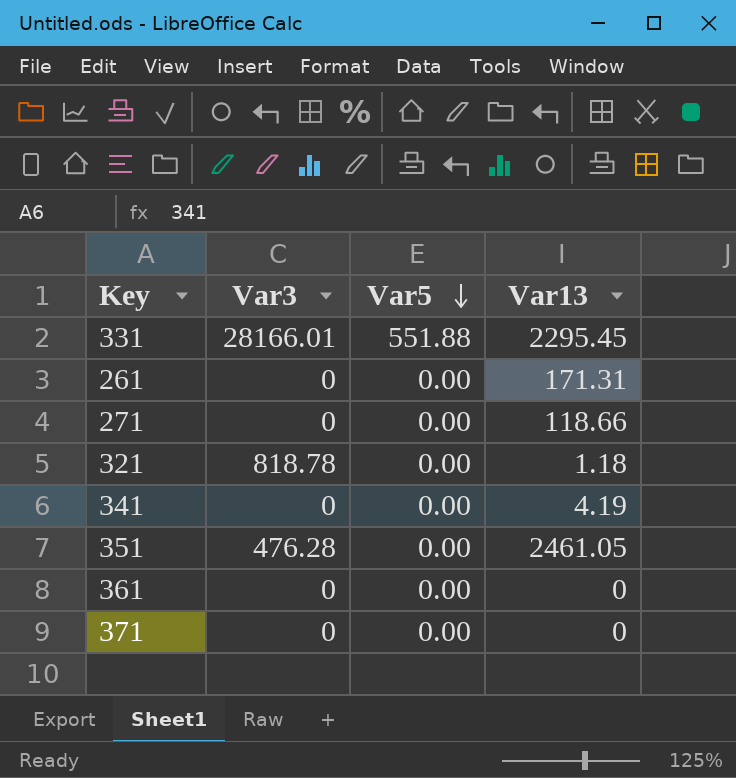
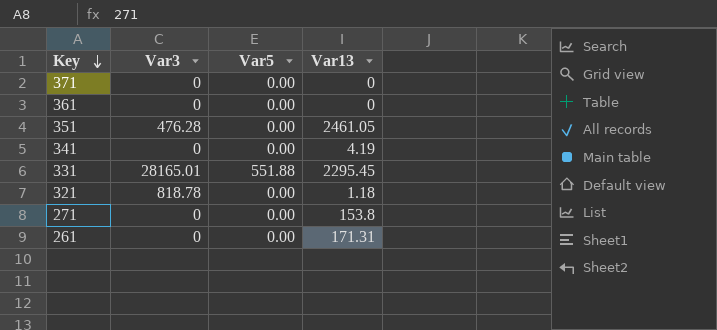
row order: Var5 descending -> Key descending
331 | Var3: 28166.01 -> 28165.01
271 | Var13: 118.66 -> 153.8

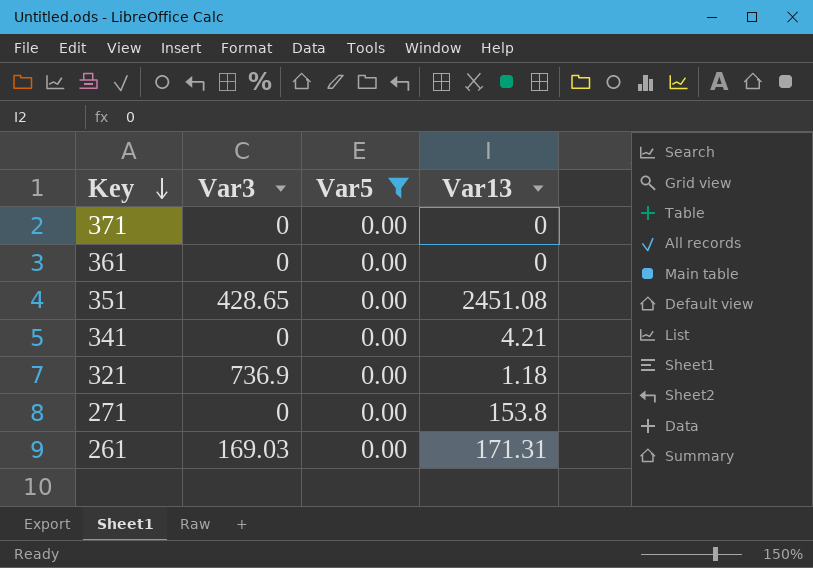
filter: none -> Var5 = 0.00
351 | Var3: 476.28 -> 428.65
351 | Var13: 2461.05 -> 2451.08
341 | Var13: 4.19 -> 4.21
321 | Var3: 818.78 -> 736.9
261 | Var3: 0 -> 169.03

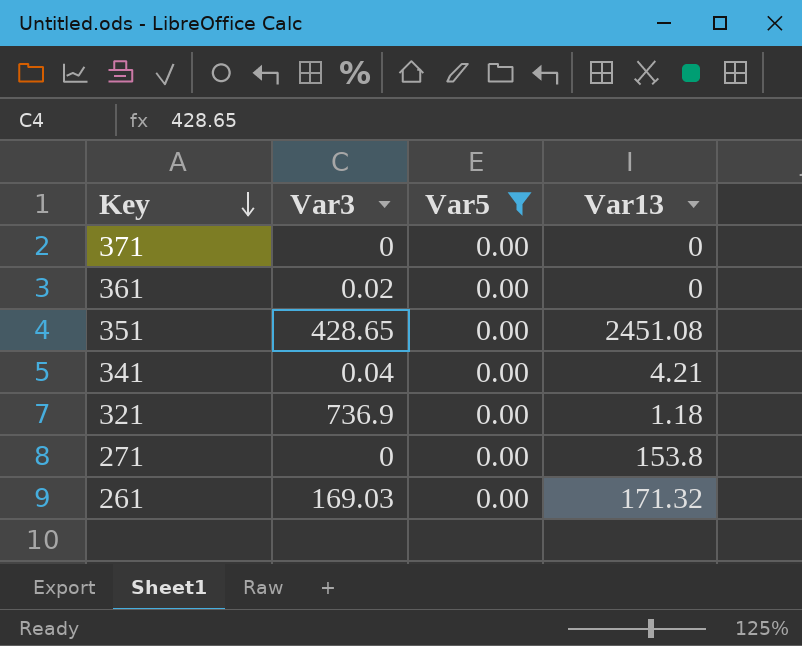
361 | Var3: 0 -> 0.02
341 | Var3: 0 -> 0.04
261 | Var13: 171.31 -> 171.32

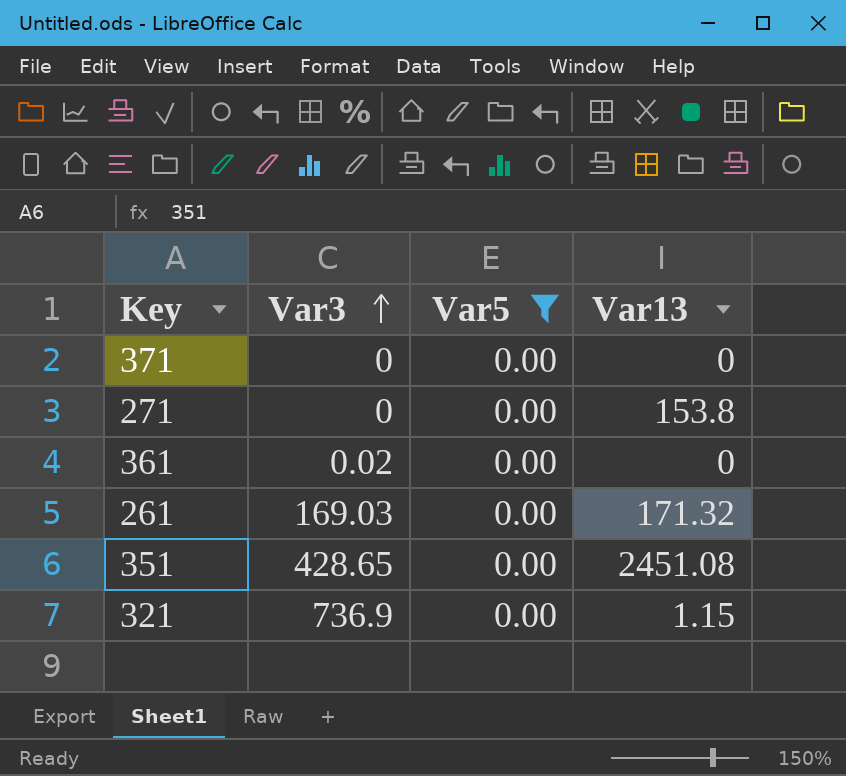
row order: Key descending -> Var3 ascending
row 341: 0.04 | 0.00 | 4.21 -> none
321 | Var13: 1.18 -> 1.15

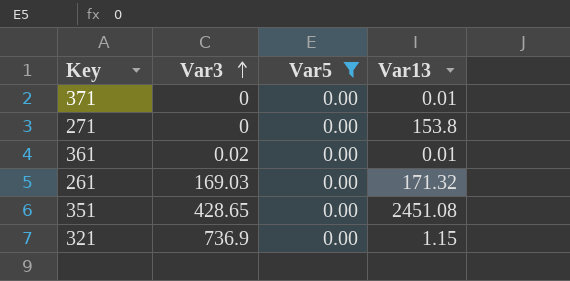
371 | Var13: 0 -> 0.01
361 | Var13: 0 -> 0.01

